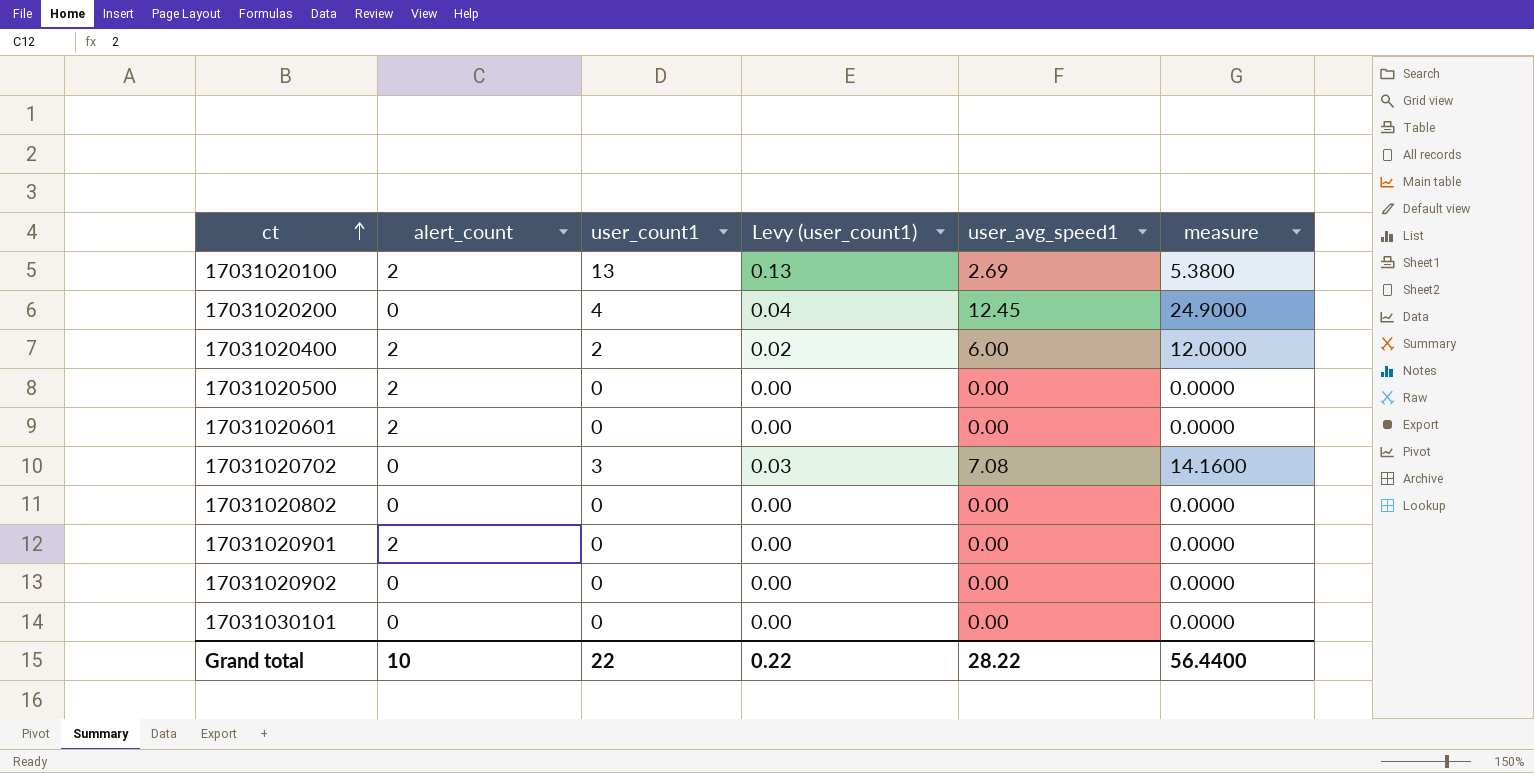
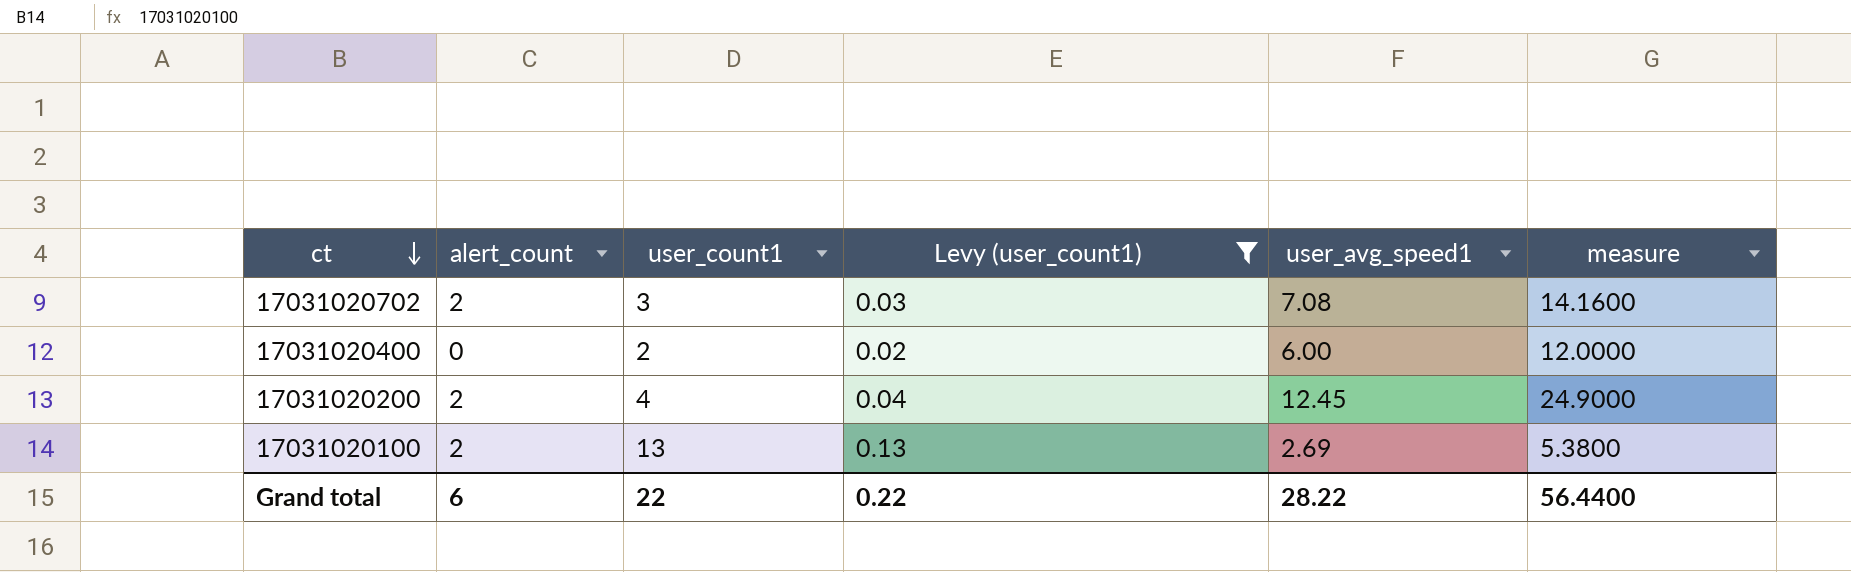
filter: none -> Levy (user_count1) != 0.00
row order: ct ascending -> ct descending
17031020702 | alert_count: 0 -> 2
17031020400 | alert_count: 2 -> 0
17031020200 | alert_count: 0 -> 2
Grand total | alert_count: 10 -> 6

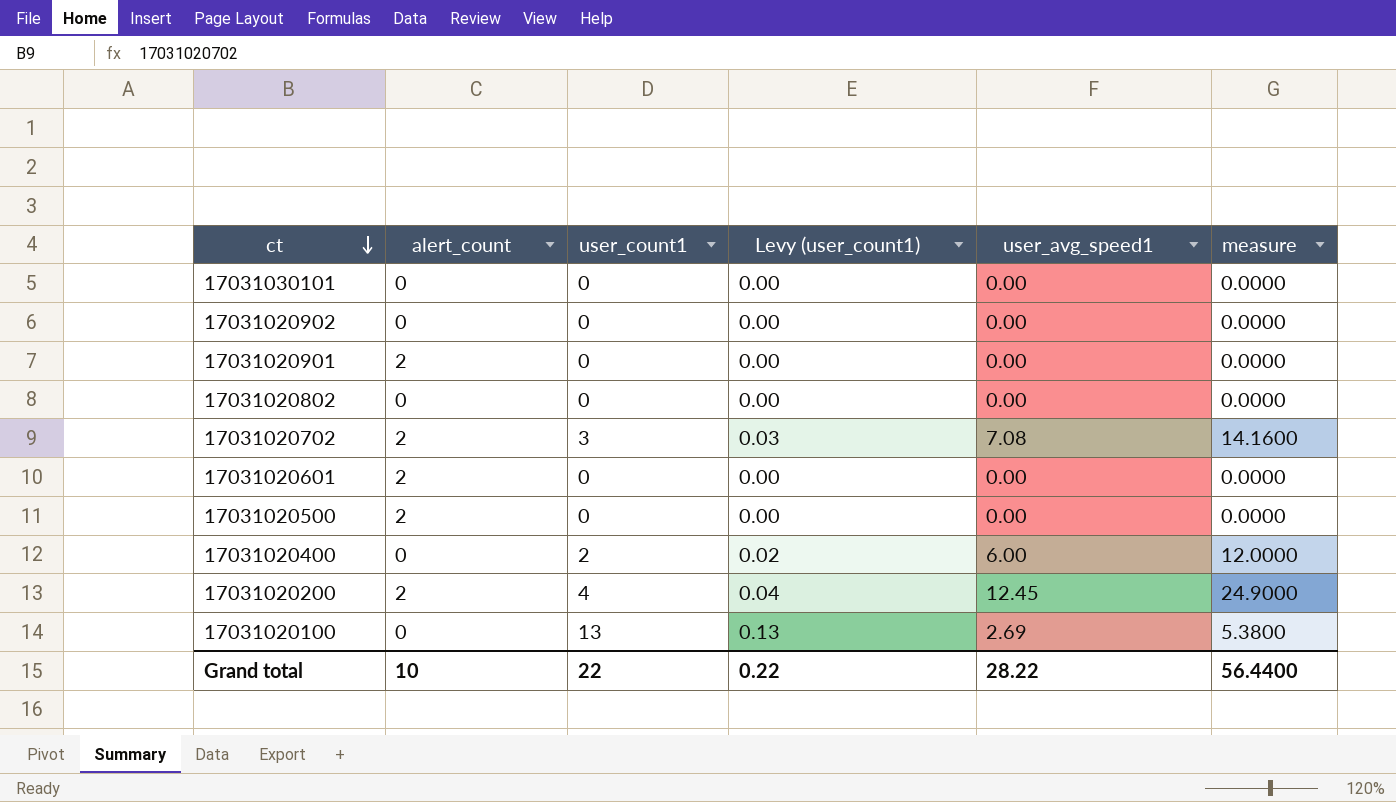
filter: Levy (user_count1) != 0.00 -> none
17031020100 | alert_count: 2 -> 0
Grand total | alert_count: 6 -> 10

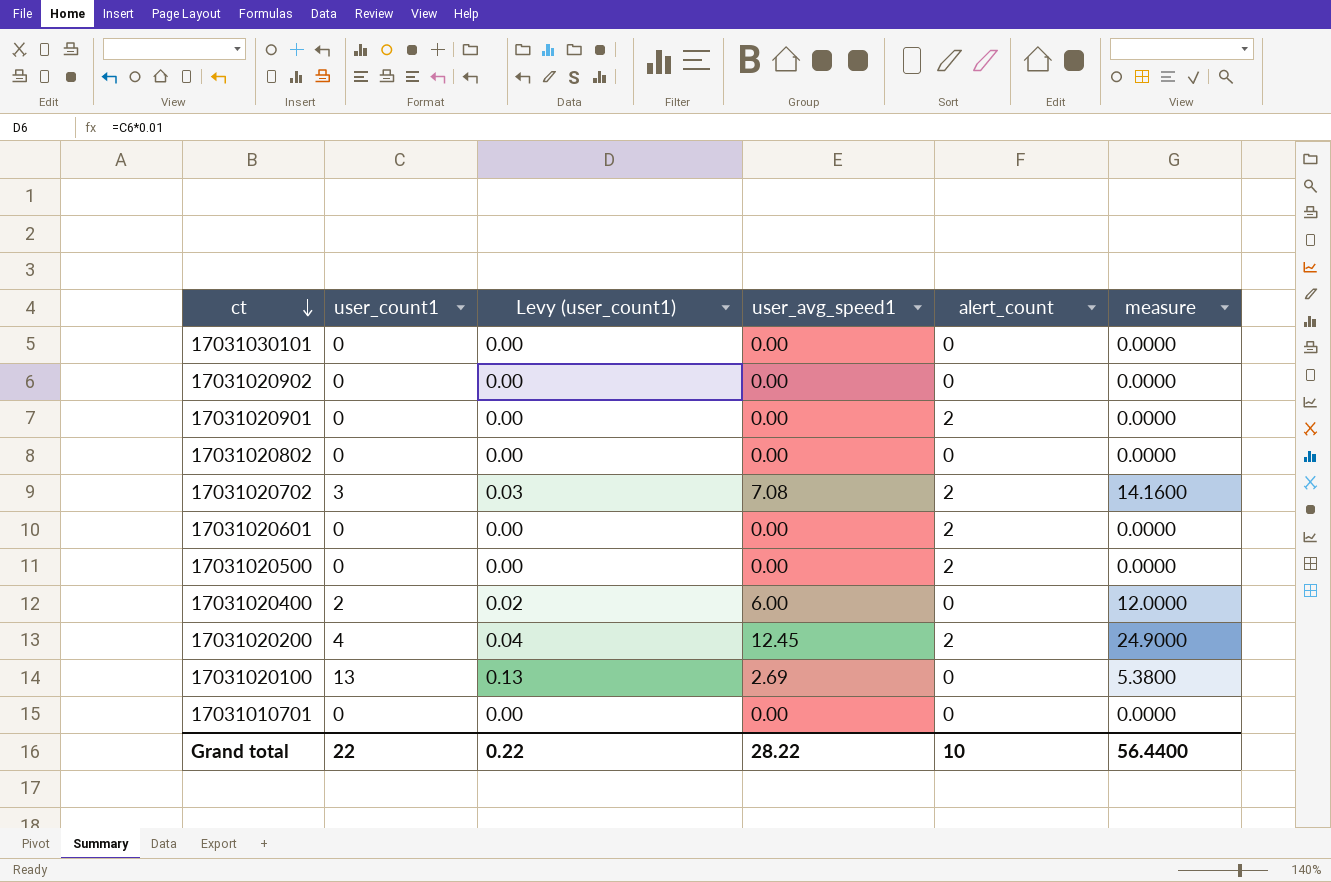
column alert_count | position: 2 -> 5
row 17031010701: none -> 0 | 0.00 | 0.00 | 0 | 0.0000

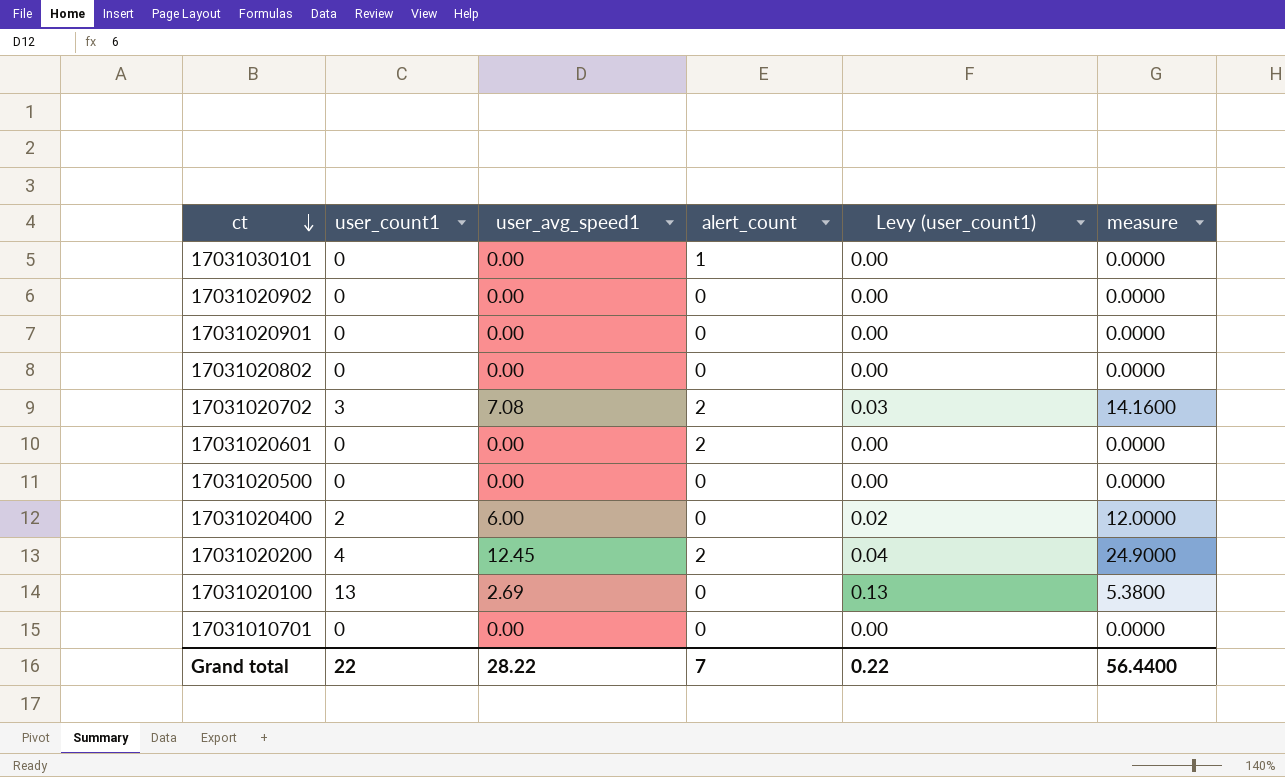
column Levy (user_count1) | position: 3 -> 5
17031030101 | alert_count: 0 -> 1
17031020901 | alert_count: 2 -> 0
17031020500 | alert_count: 2 -> 0
Grand total | alert_count: 10 -> 7

